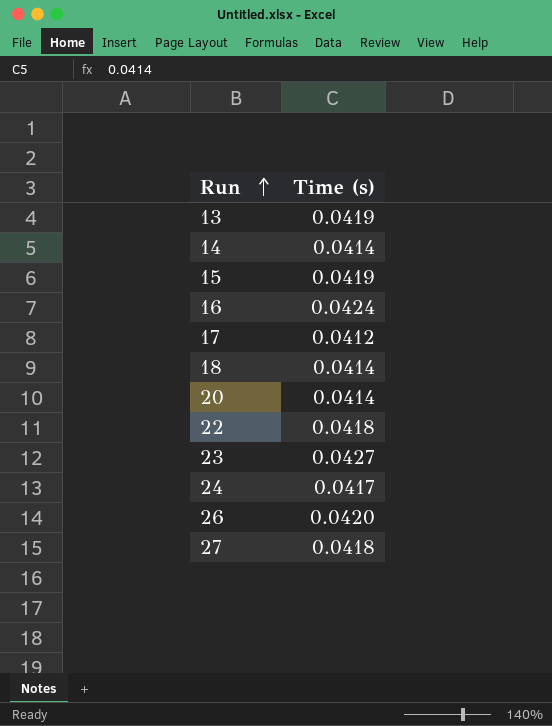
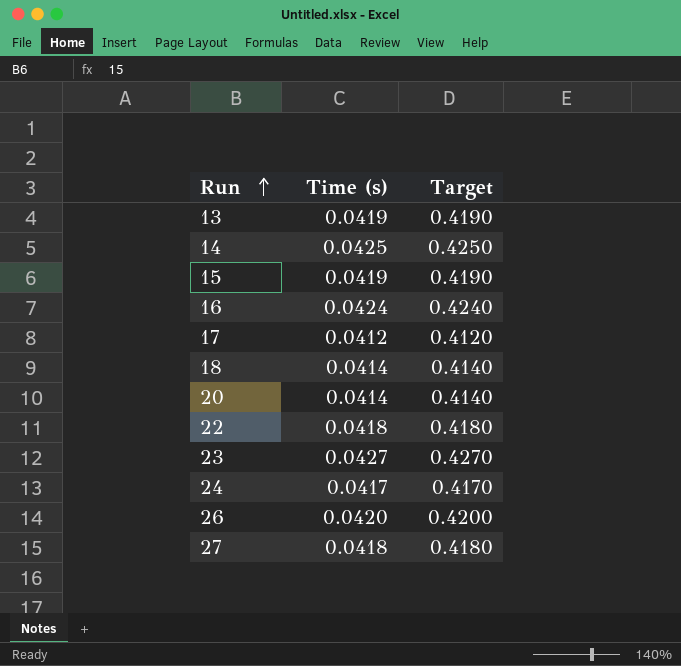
column Target | formula: none -> [Time (s)] * 10
14 | Time (s): 0.0414 -> 0.0425

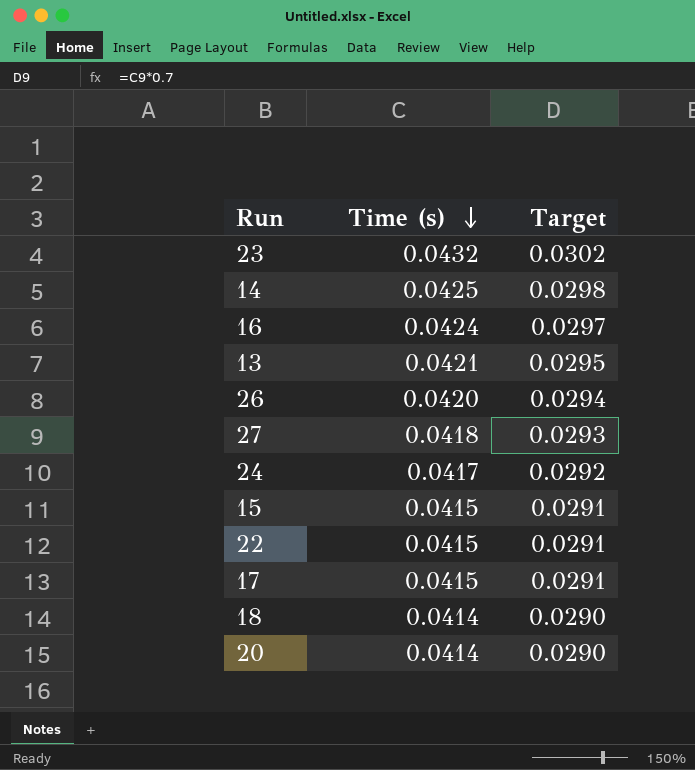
row order: Run ascending -> Time (s) descending
column Target | formula: [Time (s)] * 10 -> [Time (s)] * 0.7
23 | Time (s): 0.0427 -> 0.0432
13 | Time (s): 0.0419 -> 0.0421
15 | Time (s): 0.0419 -> 0.0415
22 | Time (s): 0.0418 -> 0.0415
17 | Time (s): 0.0412 -> 0.0415

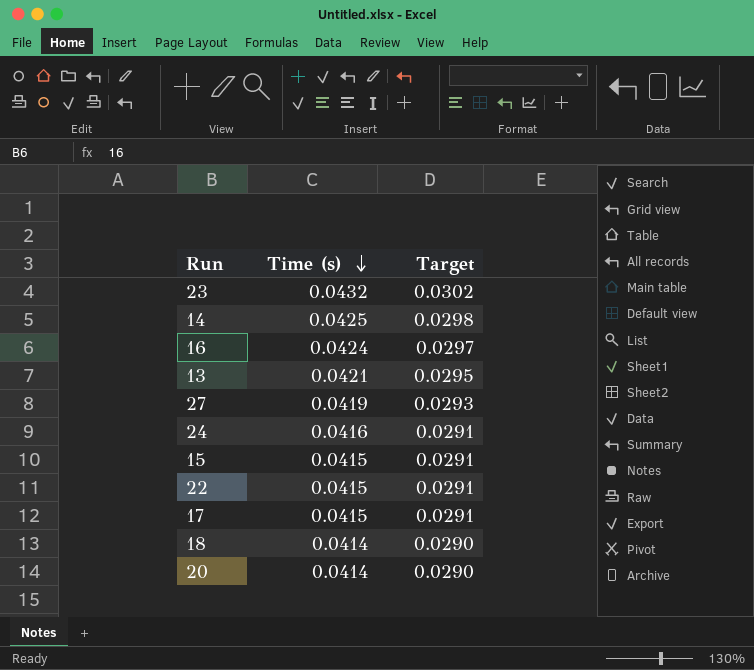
row 26: 0.0420 | 0.0294 -> none
27 | Time (s): 0.0418 -> 0.0419
24 | Time (s): 0.0417 -> 0.0416
24 | Target: 0.0292 -> 0.0291

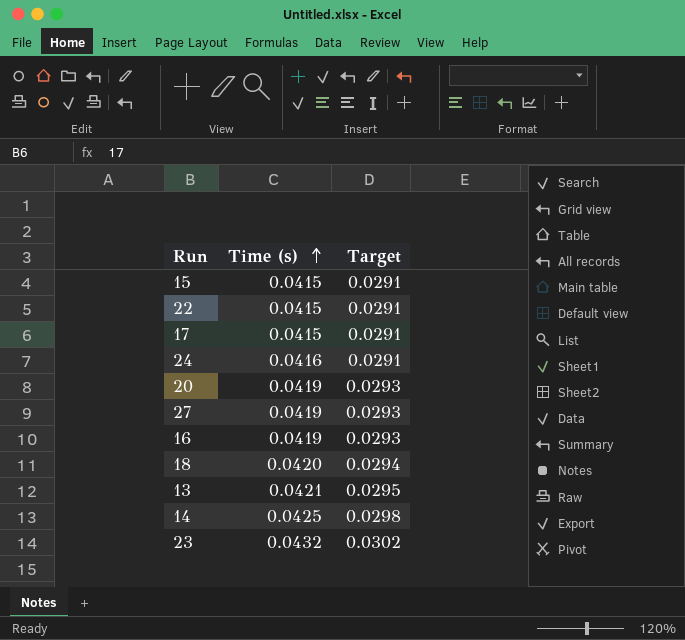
row order: Time (s) descending -> Time (s) ascending
20 | Time (s): 0.0414 -> 0.0419
20 | Target: 0.0290 -> 0.0293
16 | Time (s): 0.0424 -> 0.0419
16 | Target: 0.0297 -> 0.0293
18 | Time (s): 0.0414 -> 0.0420
18 | Target: 0.0290 -> 0.0294

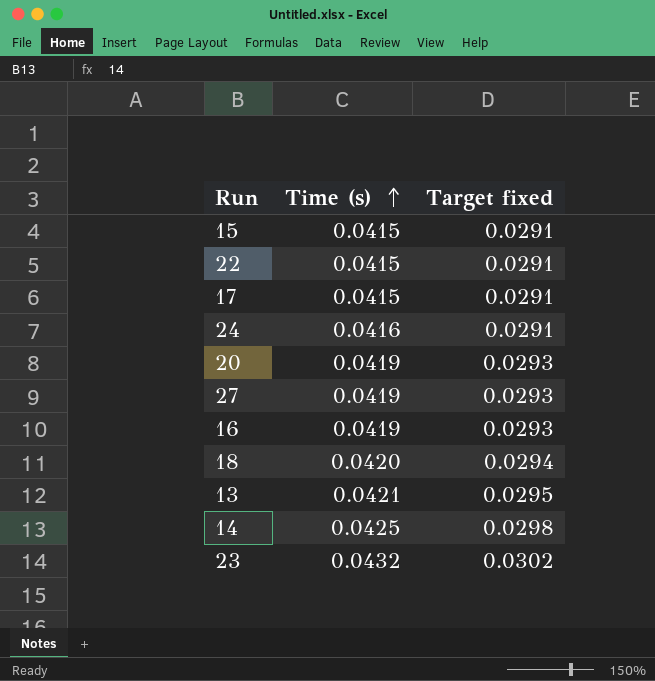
column name: Target -> Target fixed

